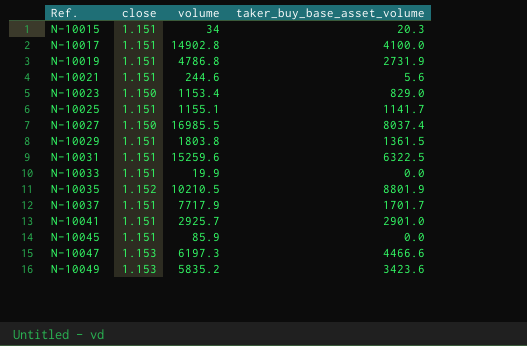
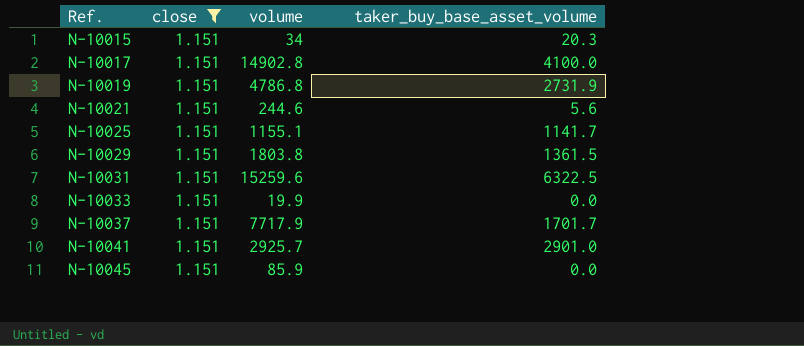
filter: none -> close = 1.151

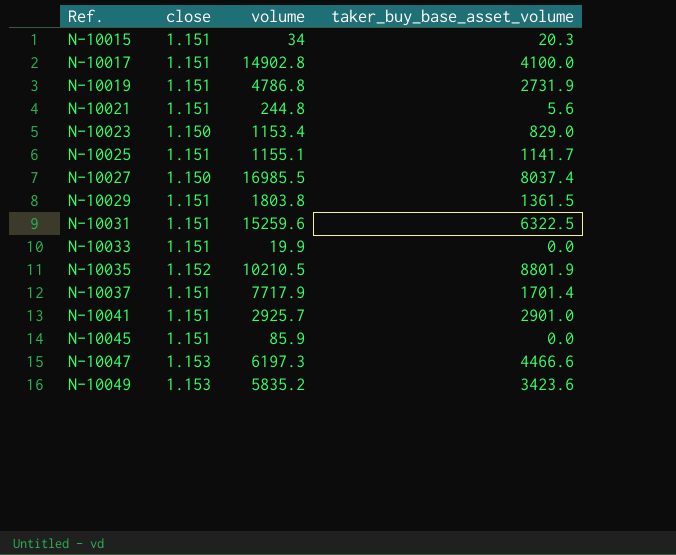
filter: close = 1.151 -> none
N-10021 | volume: 244.6 -> 244.8
N-10037 | taker_buy_base_asset_volume: 1701.7 -> 1701.4

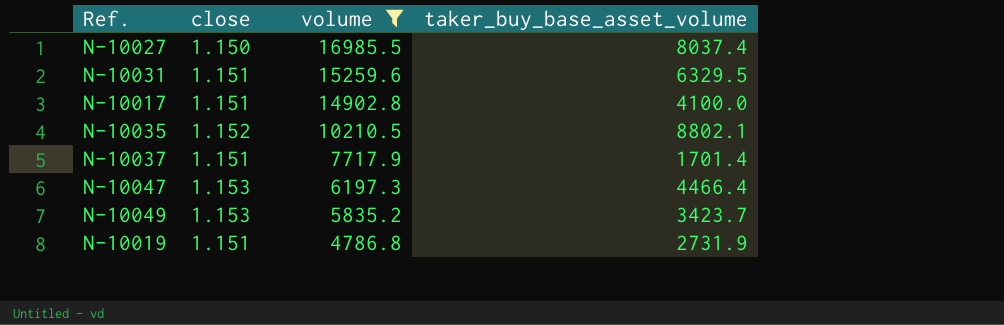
filter: none -> volume >= 4786.8
row order: Ref. ascending -> volume descending
N-10031 | taker_buy_base_asset_volume: 6322.5 -> 6329.5
N-10035 | taker_buy_base_asset_volume: 8801.9 -> 8802.1
N-10047 | taker_buy_base_asset_volume: 4466.6 -> 4466.4
N-10049 | taker_buy_base_asset_volume: 3423.6 -> 3423.7

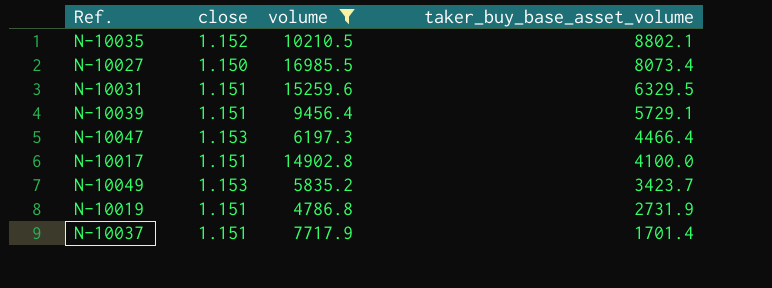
row order: volume descending -> taker_buy_base_asset_volume descending
N-10027 | taker_buy_base_asset_volume: 8037.4 -> 8073.4
row N-10039: none -> 1.151 | 9456.4 | 5729.1

